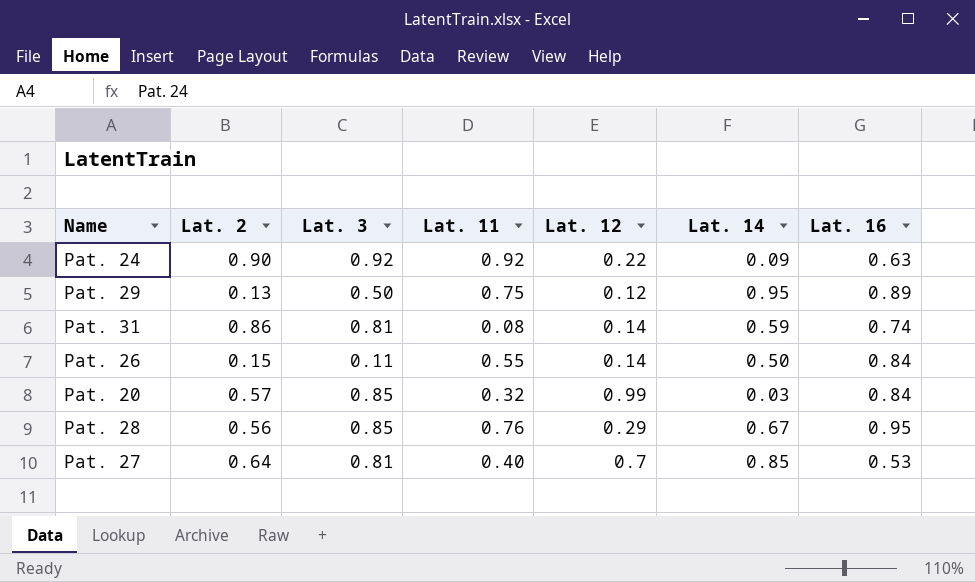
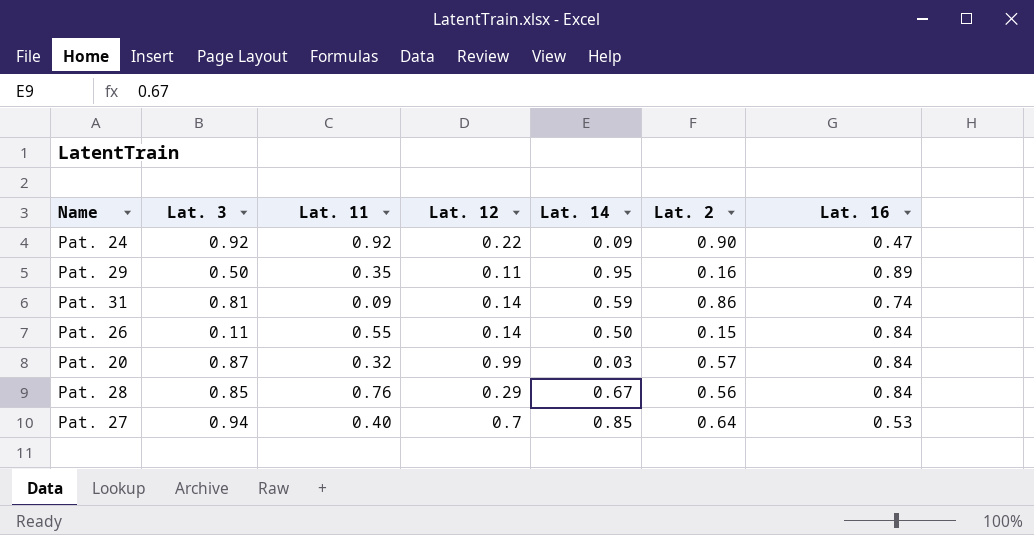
column Lat. 2 | position: 2 -> 6
Pat. 24 | Lat. 16: 0.63 -> 0.47
Pat. 29 | Lat. 11: 0.75 -> 0.35
Pat. 29 | Lat. 12: 0.12 -> 0.11
Pat. 29 | Lat. 2: 0.13 -> 0.16
Pat. 31 | Lat. 11: 0.08 -> 0.09
Pat. 20 | Lat. 3: 0.85 -> 0.87
Pat. 28 | Lat. 16: 0.95 -> 0.84
Pat. 27 | Lat. 3: 0.81 -> 0.94

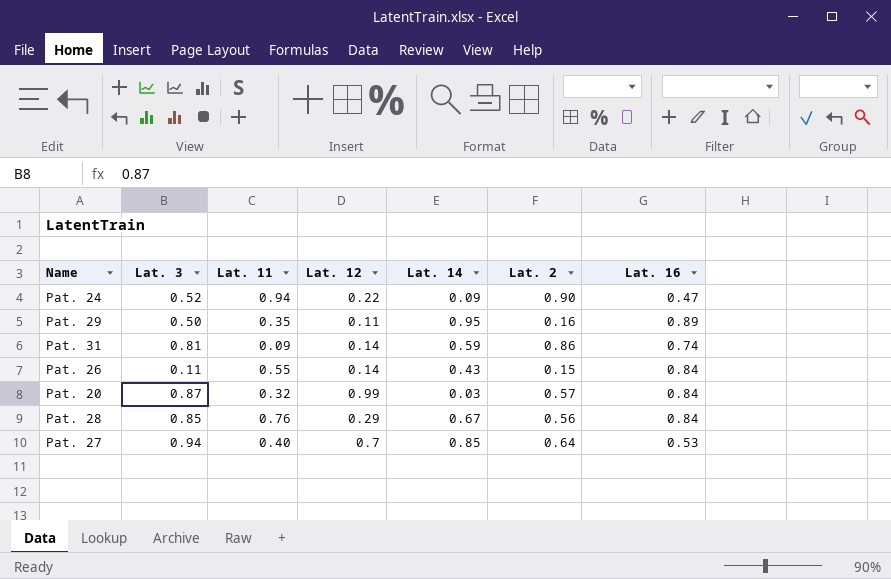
Pat. 24 | Lat. 3: 0.92 -> 0.52
Pat. 24 | Lat. 11: 0.92 -> 0.94
Pat. 26 | Lat. 14: 0.50 -> 0.43

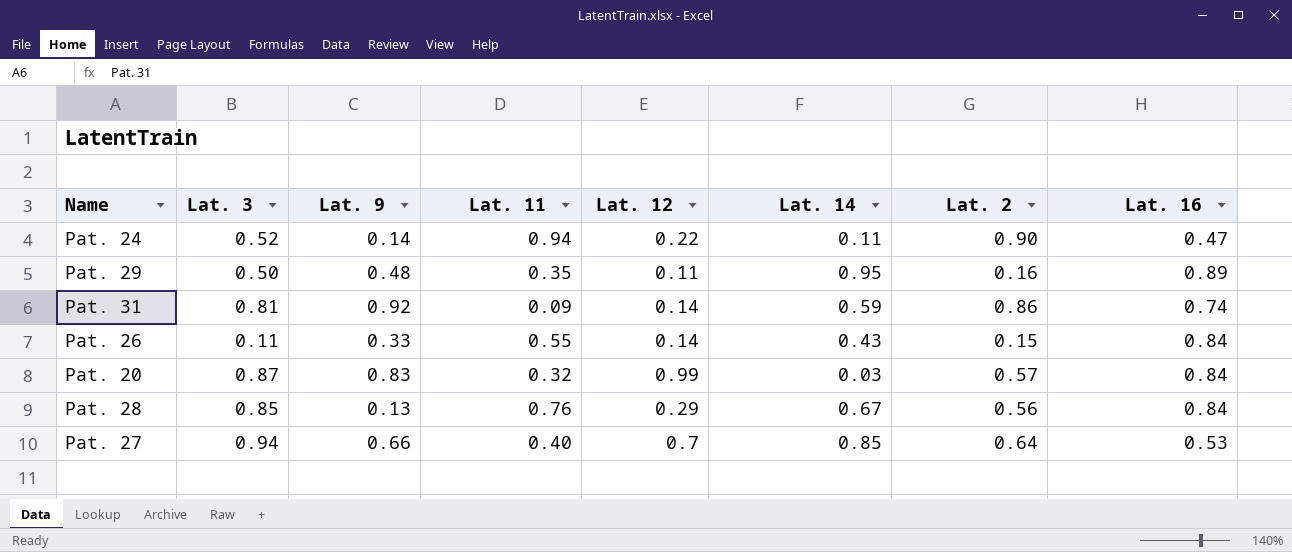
column Lat. 9 | position: none -> 3
Pat. 24 | Lat. 14: 0.09 -> 0.11

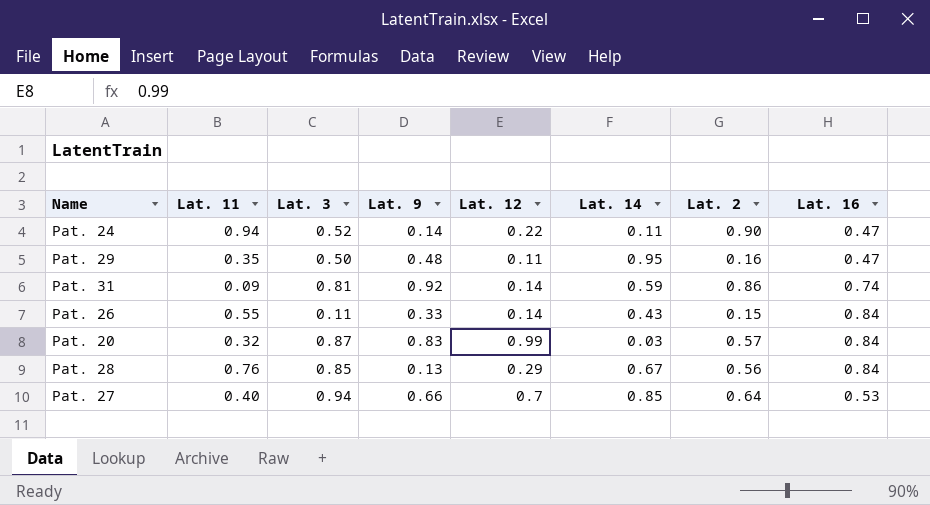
column Lat. 11 | position: 4 -> 2
Pat. 29 | Lat. 16: 0.89 -> 0.47

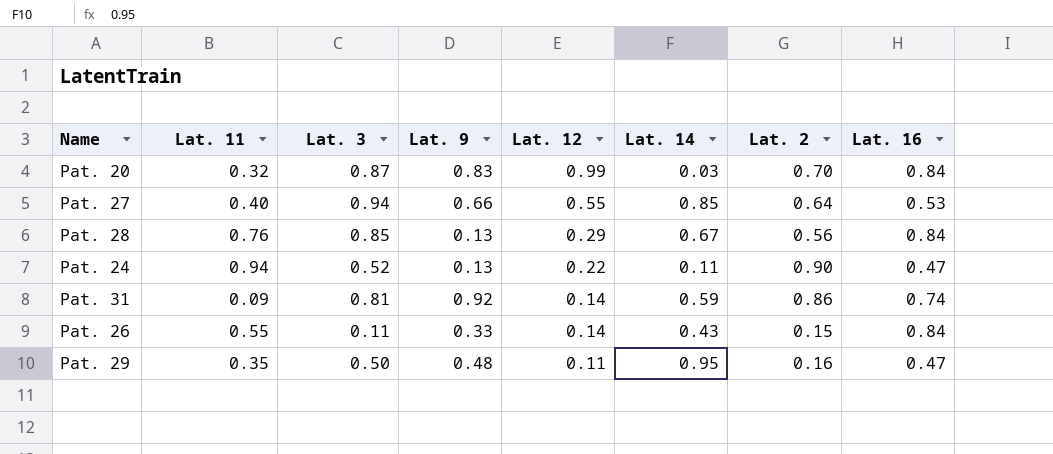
row order: none -> Lat. 12 descending
Pat. 20 | Lat. 2: 0.57 -> 0.70
Pat. 27 | Lat. 12: 0.7 -> 0.55
Pat. 24 | Lat. 9: 0.14 -> 0.13

